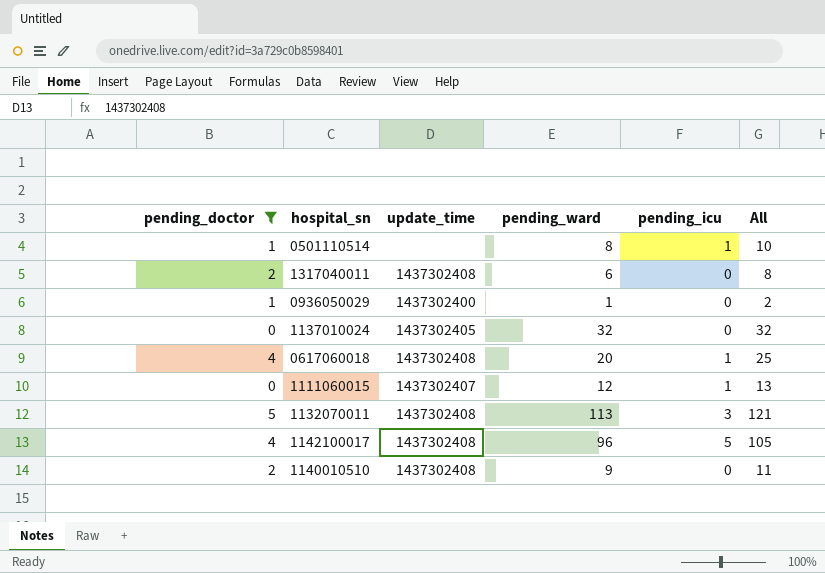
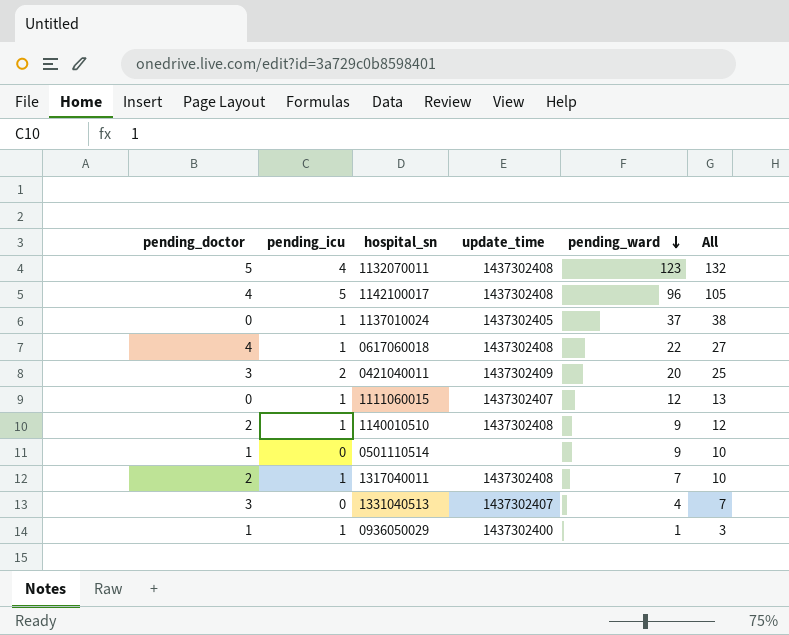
filter: pending_doctor != 3 -> none
row order: none -> pending_ward descending
column pending_icu | position: 5 -> 2
1132070011 | pending_icu: 3 -> 4
1132070011 | pending_ward: 113 -> 123
1132070011 | All: 121 -> 132
1137010024 | pending_icu: 0 -> 1
1137010024 | pending_ward: 32 -> 37
1137010024 | All: 32 -> 38
0617060018 | pending_ward: 20 -> 22
0617060018 | All: 25 -> 27
1140010510 | pending_icu: 0 -> 1
1140010510 | All: 11 -> 12
0501110514 | pending_icu: 1 -> 0
0501110514 | pending_ward: 8 -> 9
1317040011 | pending_icu: 0 -> 1
1317040011 | pending_ward: 6 -> 7
1317040011 | All: 8 -> 10
0936050029 | pending_icu: 0 -> 1
0936050029 | All: 2 -> 3

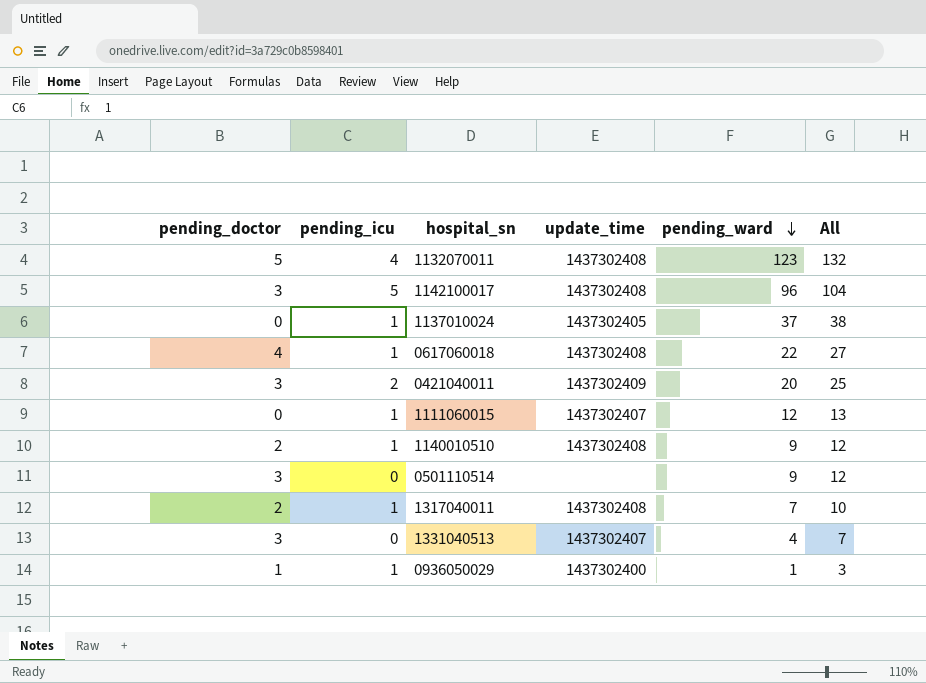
1142100017 | pending_doctor: 4 -> 3
1142100017 | All: 105 -> 104
0501110514 | pending_doctor: 1 -> 3
0501110514 | All: 10 -> 12

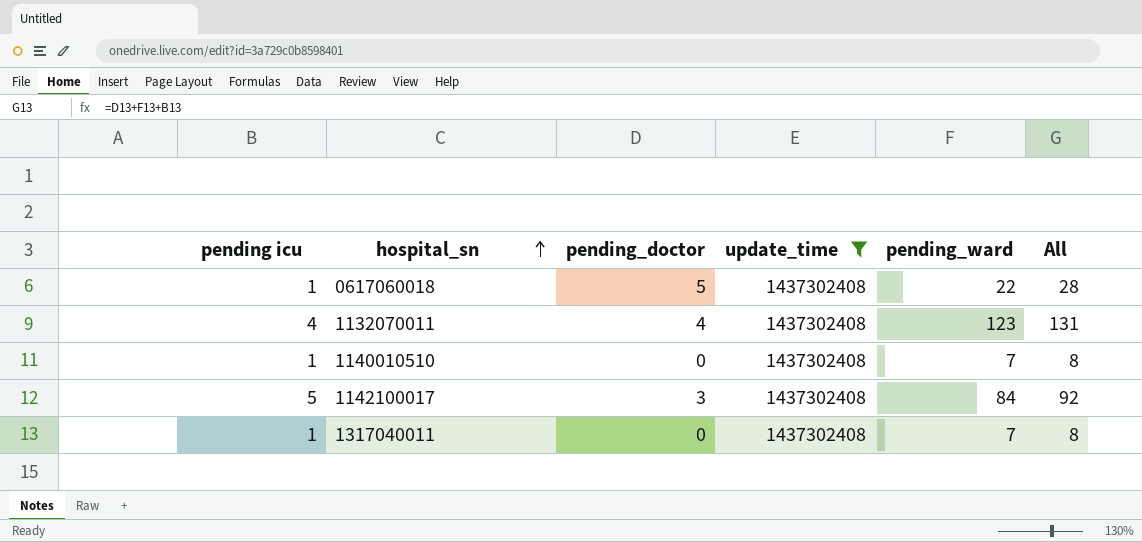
filter: none -> update_time = 1437302408
row order: pending_ward descending -> hospital_sn ascending
column name: pending_icu -> pending icu
column pending_doctor | position: 1 -> 3
0617060018 | pending_doctor: 4 -> 5
0617060018 | All: 27 -> 28
1132070011 | pending_doctor: 5 -> 4
1132070011 | All: 132 -> 131
1140010510 | pending_doctor: 2 -> 0
1140010510 | pending_ward: 9 -> 7
1140010510 | All: 12 -> 8
1142100017 | pending_ward: 96 -> 84
1142100017 | All: 104 -> 92
1317040011 | pending_doctor: 2 -> 0
1317040011 | All: 10 -> 8

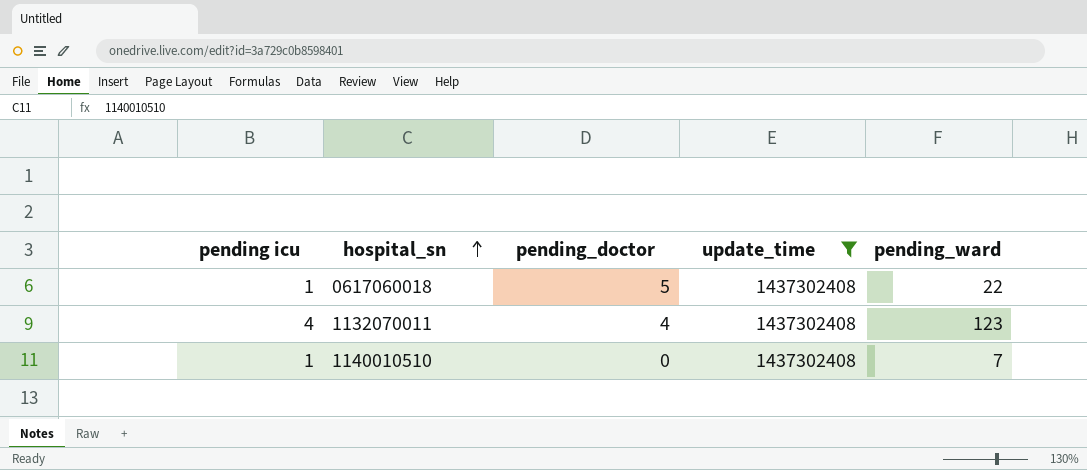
column All | formula: [pending icu] + [pending_doctor] + [pending_ward] -> none
row 1142100017: 5 | 3 | 1437302408 | 84 | 92 -> none
row 1317040011: 1 | 0 | 1437302408 | 7 | 8 -> none

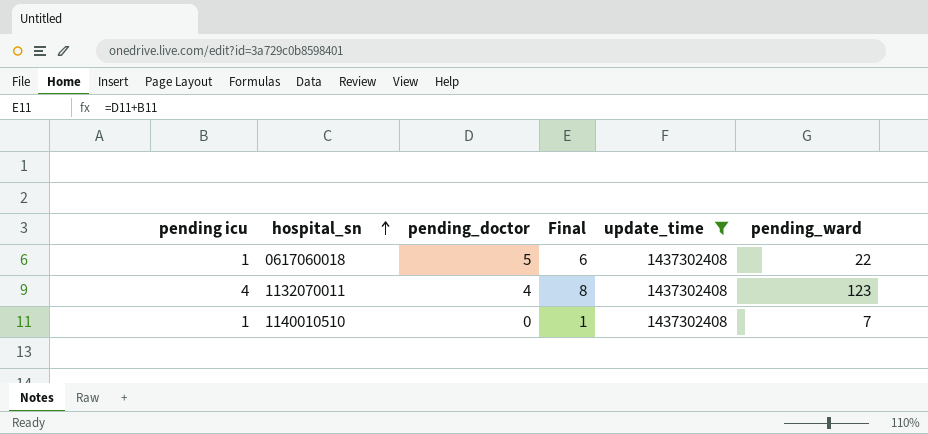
column Final | formula: none -> [pending icu] + [pending_doctor]

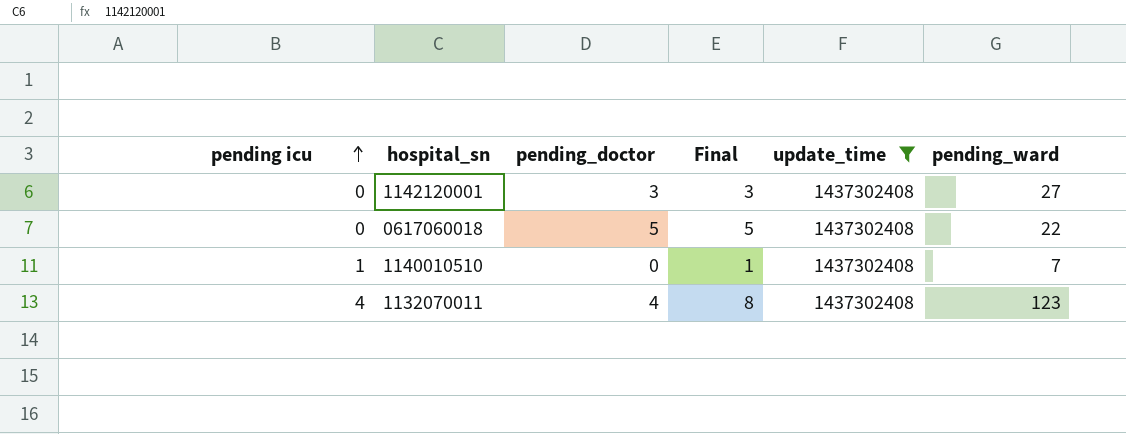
row order: hospital_sn ascending -> pending icu ascending
row 1142120001: none -> 0 | 3 | 3 | 1437302408 | 27
0617060018 | pending icu: 1 -> 0
0617060018 | Final: 6 -> 5

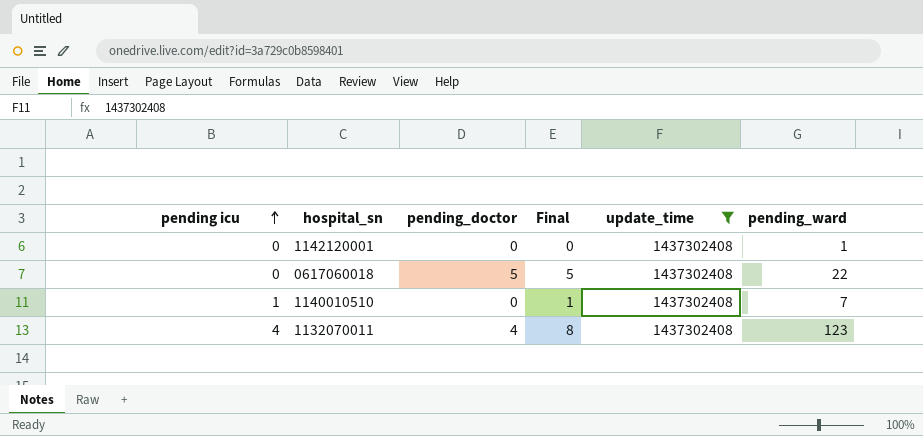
1142120001 | pending_doctor: 3 -> 0
1142120001 | Final: 3 -> 0
1142120001 | pending_ward: 27 -> 1

